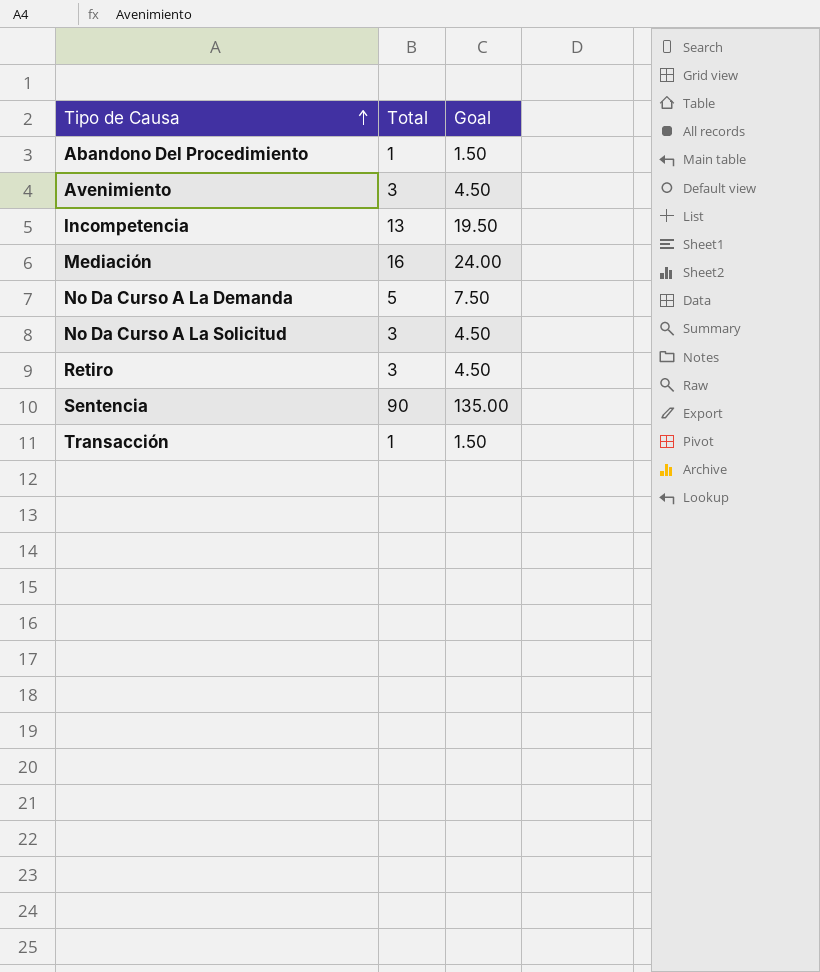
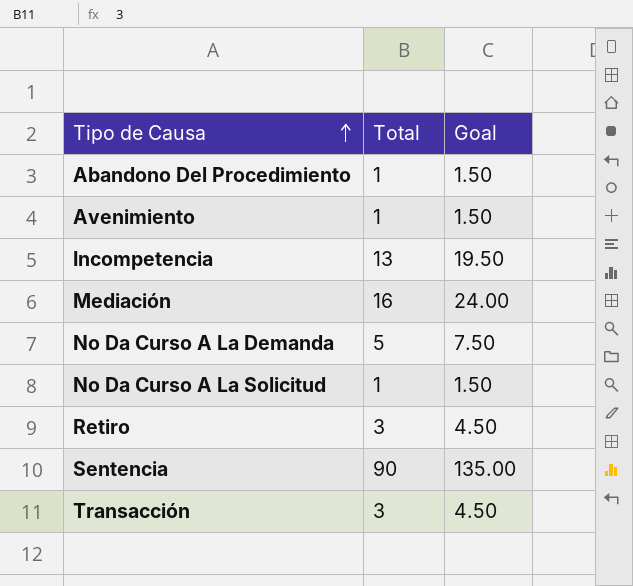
Avenimiento | Total: 3 -> 1
Avenimiento | Goal: 4.50 -> 1.50
No Da Curso A La Solicitud | Total: 3 -> 1
No Da Curso A La Solicitud | Goal: 4.50 -> 1.50
Transacción | Total: 1 -> 3
Transacción | Goal: 1.50 -> 4.50

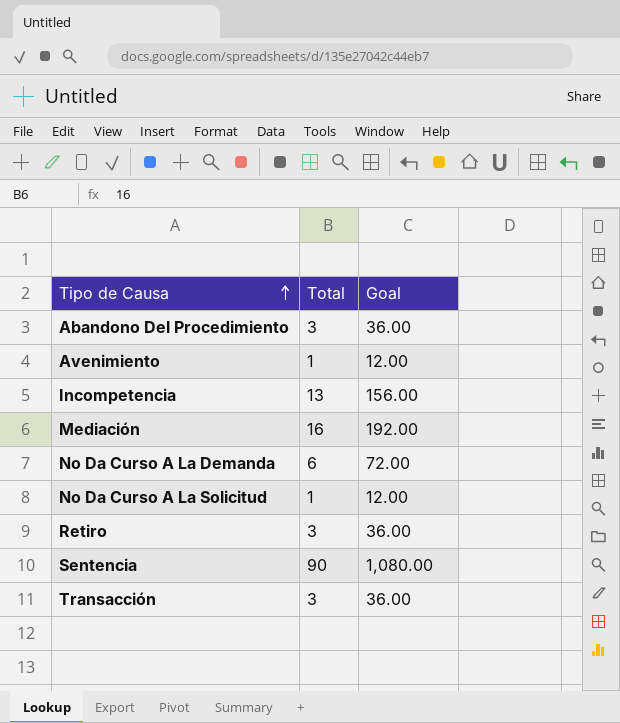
column Goal | formula: [Total] * 1.5 -> [Total] * 12
Abandono Del Procedimiento | Total: 1 -> 3
No Da Curso A La Demanda | Total: 5 -> 6

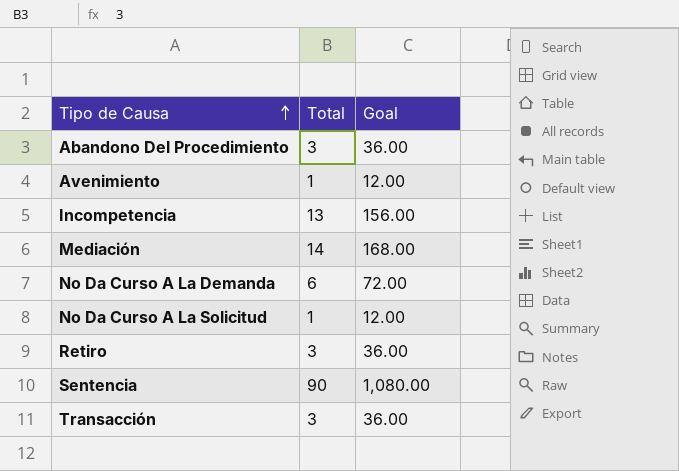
Mediación | Total: 16 -> 14
Mediación | Goal: 192.00 -> 168.00

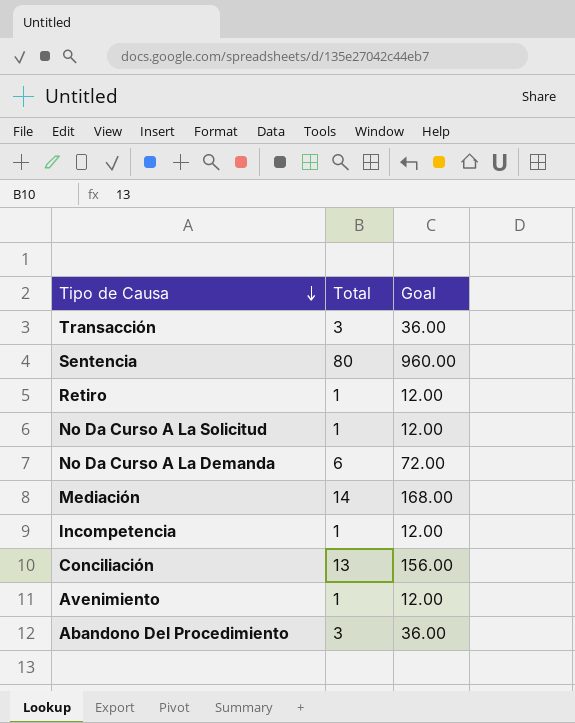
row order: Tipo de Causa ascending -> Tipo de Causa descending
Sentencia | Total: 90 -> 80
Sentencia | Goal: 1,080.00 -> 960.00
Retiro | Total: 3 -> 1
Retiro | Goal: 36.00 -> 12.00
Incompetencia | Total: 13 -> 1
Incompetencia | Goal: 156.00 -> 12.00
row Conciliación: none -> 13 | 156.00

